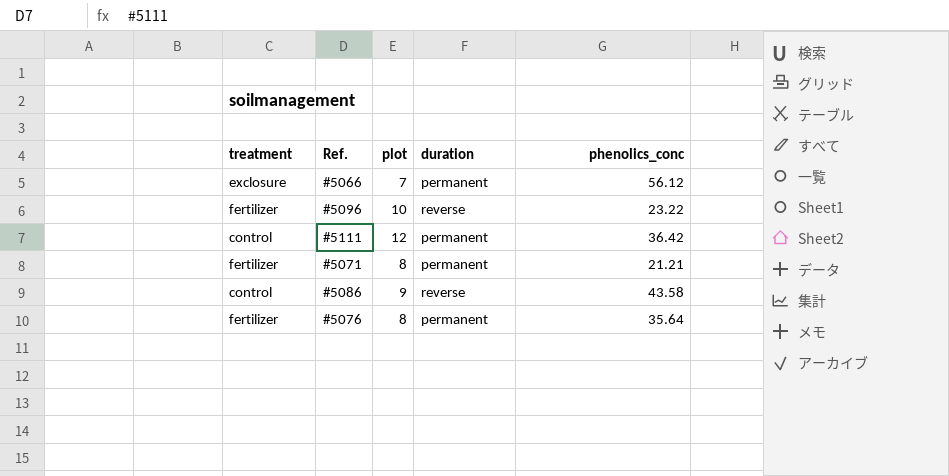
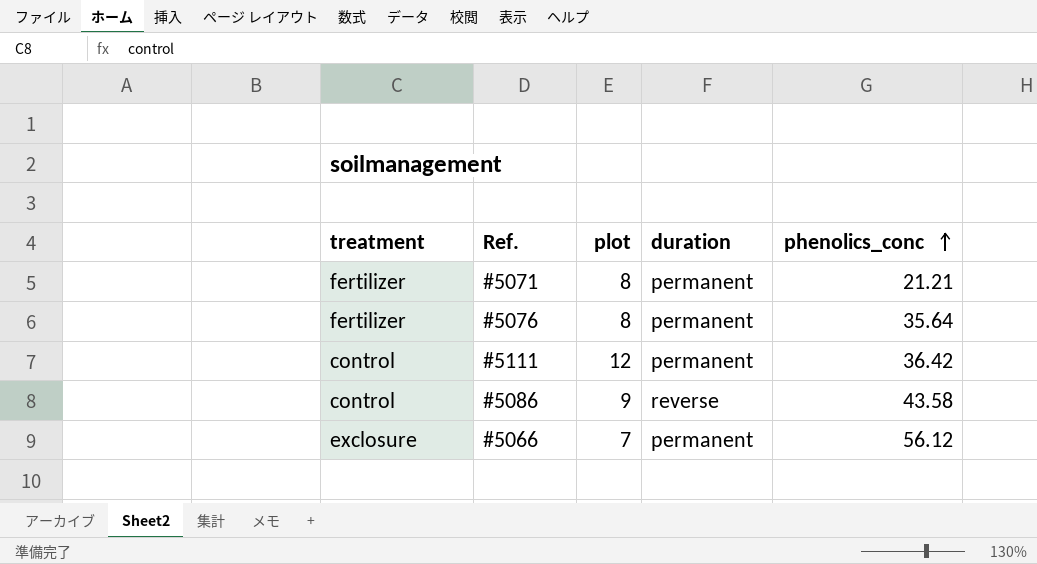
row order: none -> phenolics_conc ascending
row #5096: fertilizer | 10 | reverse | 23.22 -> none

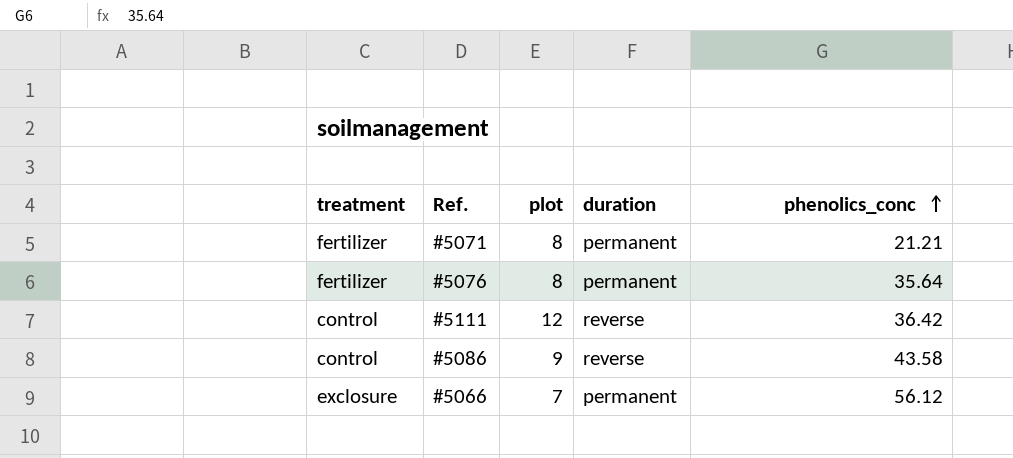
#5111 | duration: permanent -> reverse

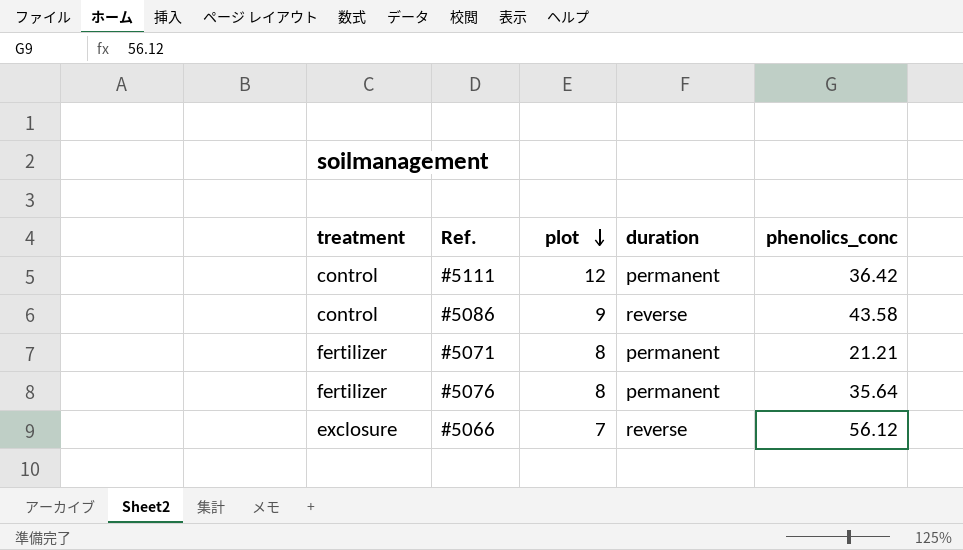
row order: phenolics_conc ascending -> plot descending
#5111 | duration: reverse -> permanent
#5066 | duration: permanent -> reverse

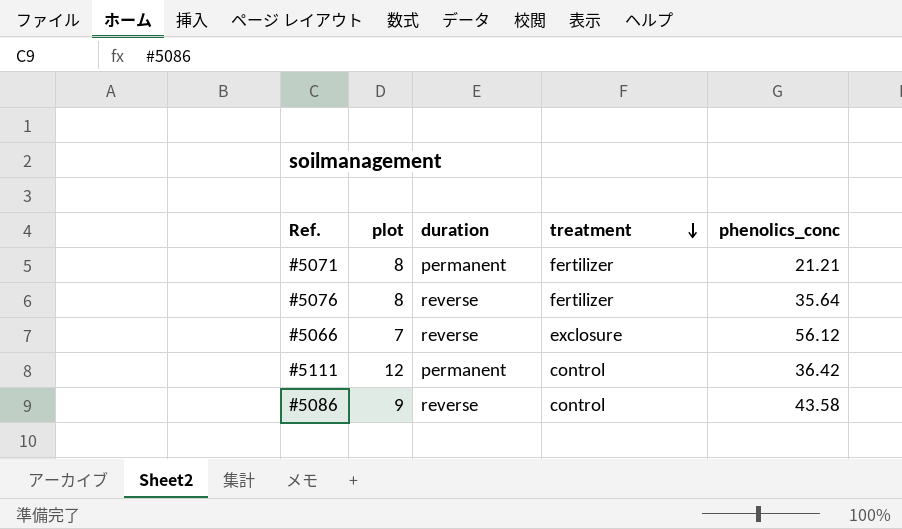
row order: plot descending -> treatment descending
column treatment | position: 1 -> 4
#5076 | duration: permanent -> reverse

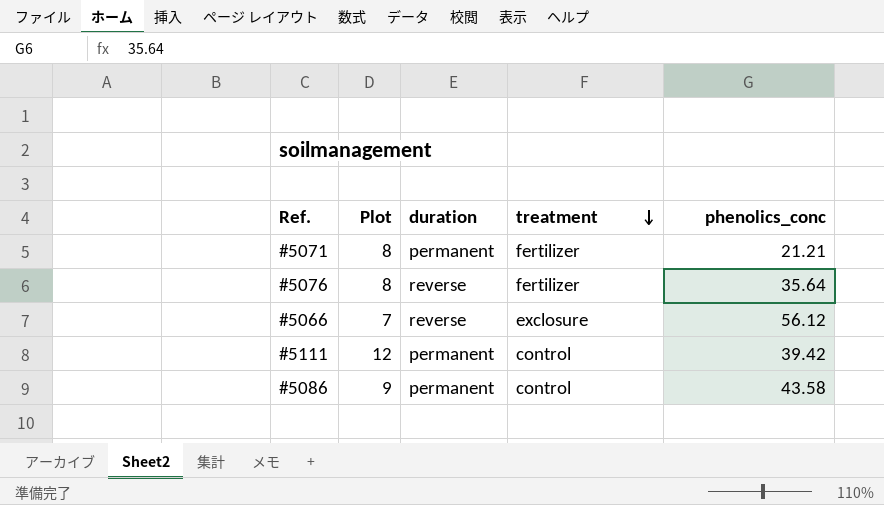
column name: plot -> Plot
#5111 | phenolics_conc: 36.42 -> 39.42
#5086 | duration: reverse -> permanent

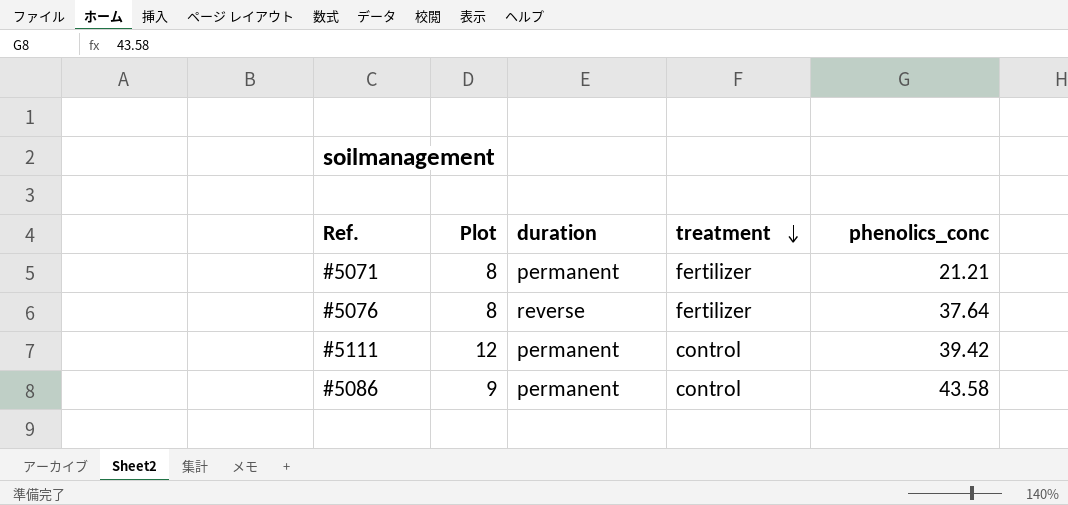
row #5066: 7 | reverse | exclosure | 56.12 -> none
#5076 | phenolics_conc: 35.64 -> 37.64

